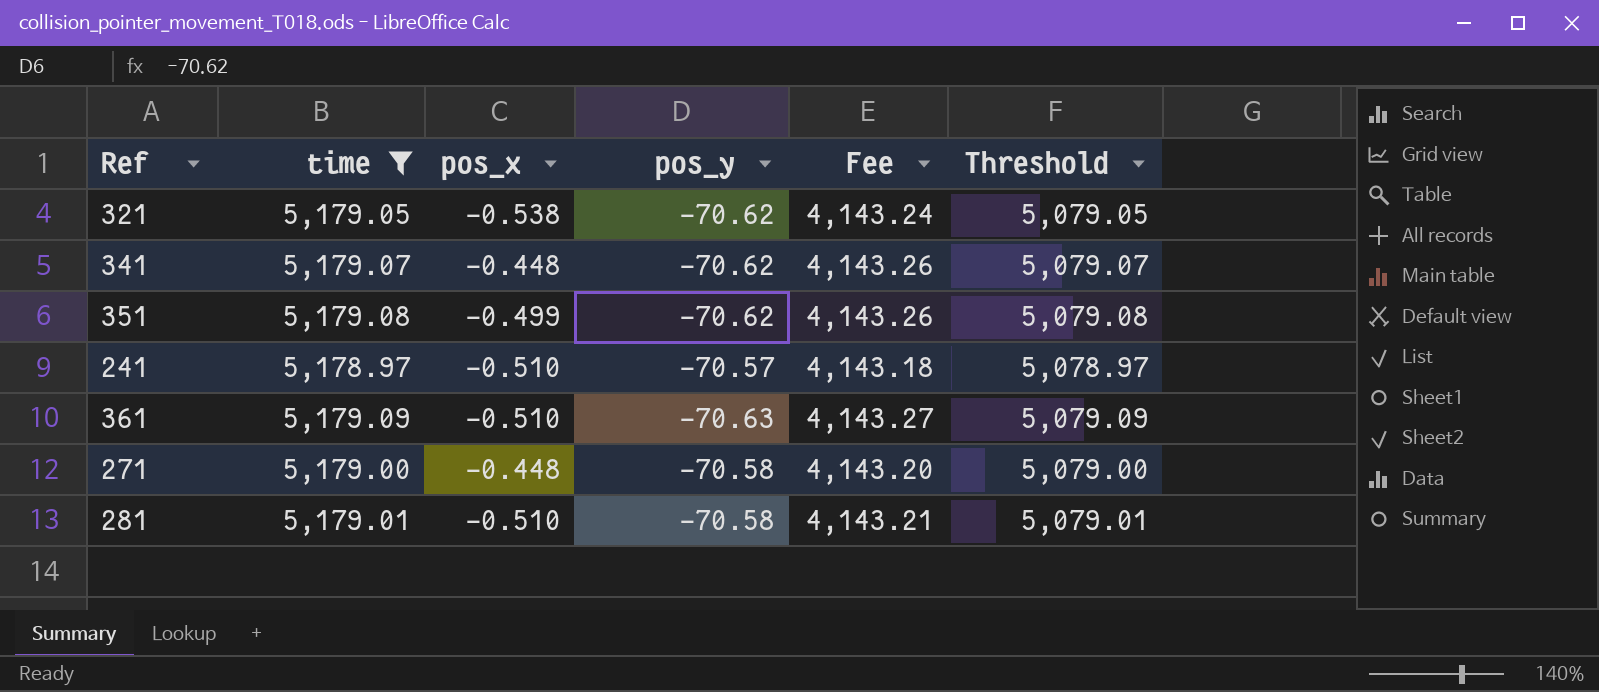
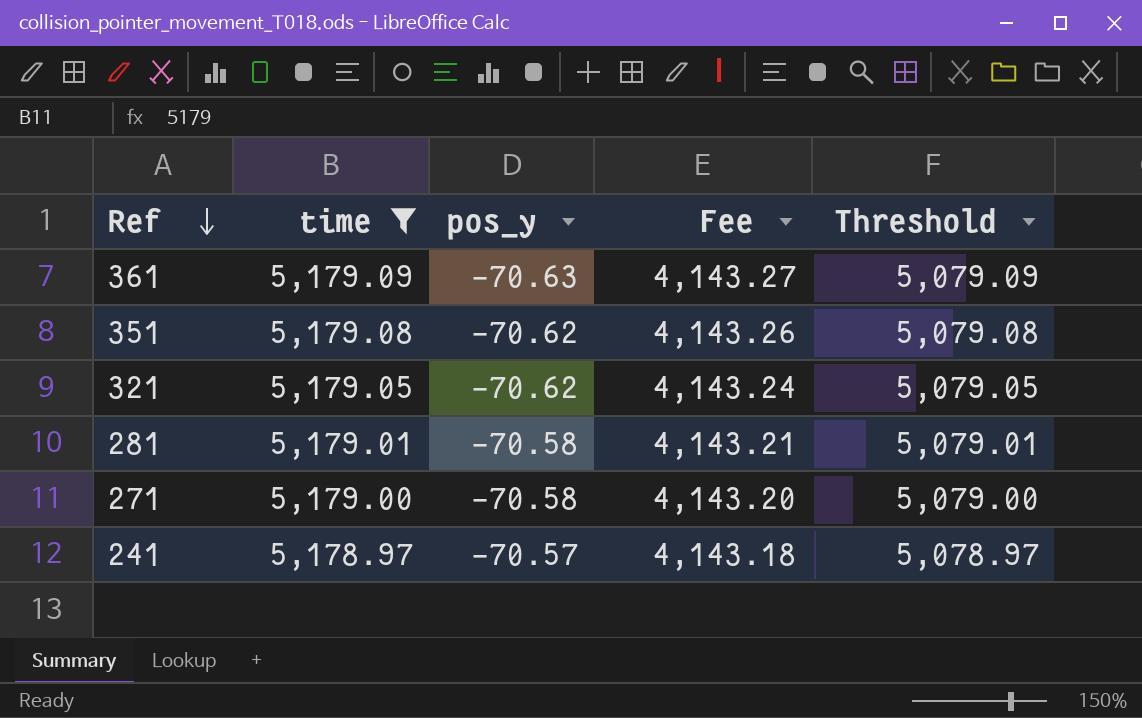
row order: none -> Ref descending
column pos_x | position: 3 -> none
row 341: 5,179.07 | -0.448 | -70.62 | 4,143.26 | 5,079.07 -> none

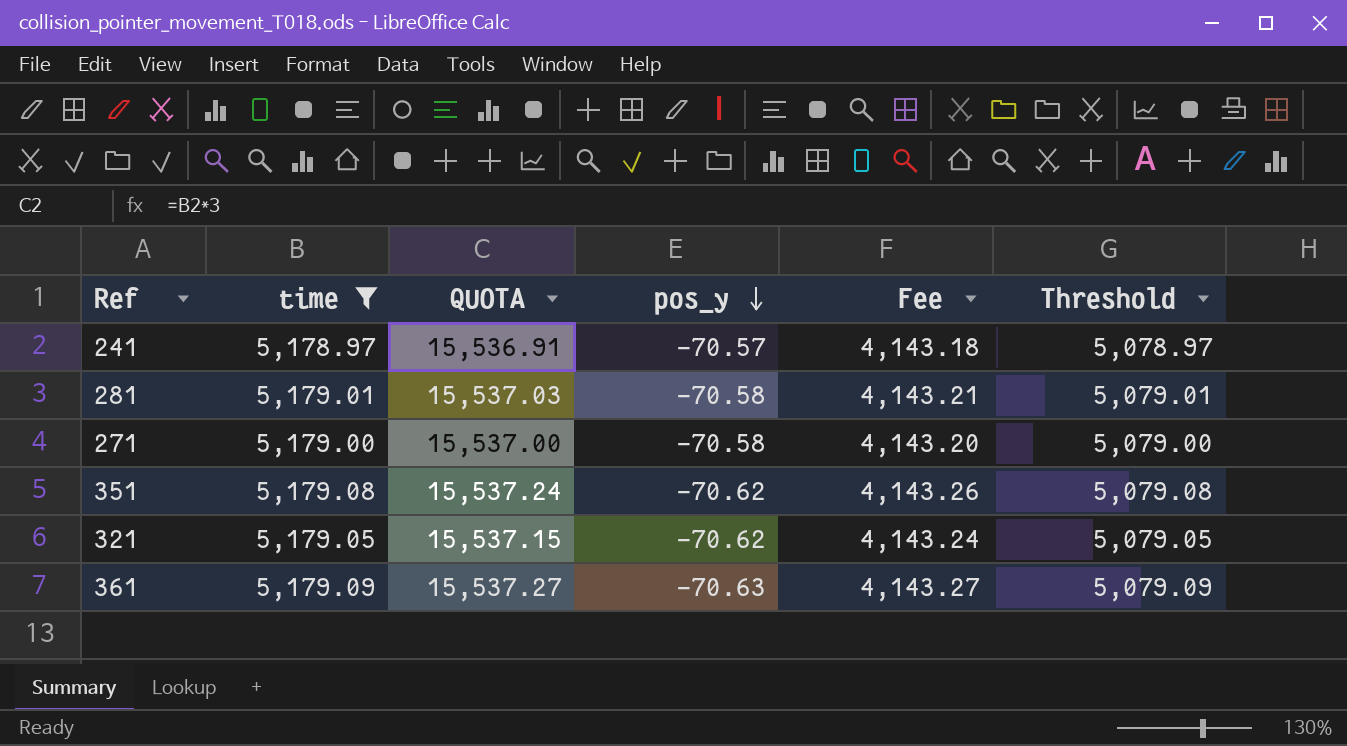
row order: Ref descending -> pos_y descending
column QUOTA | formula: none -> [time] * 3

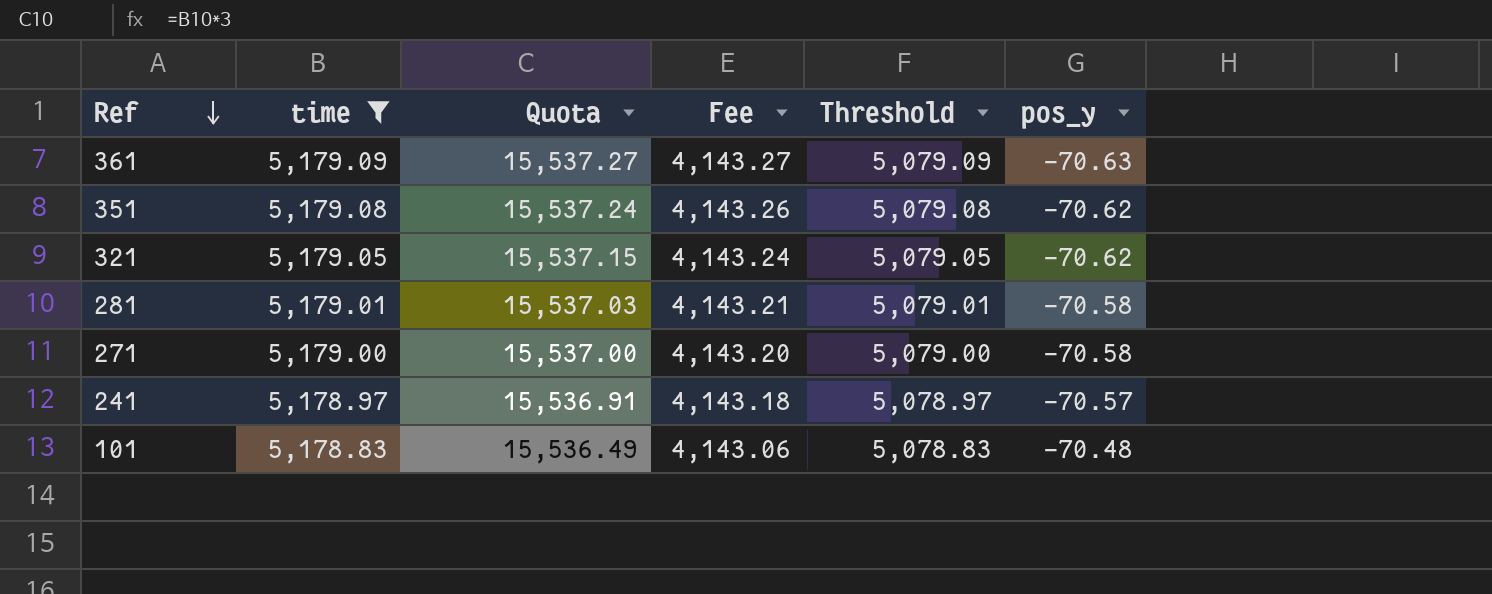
row order: pos_y descending -> Ref descending
column name: QUOTA -> Quota
column pos_y | position: 4 -> 6
row 101: none -> 5,178.83 | 15,536.49 | 4,143.06 | 5,078.83 | -70.48

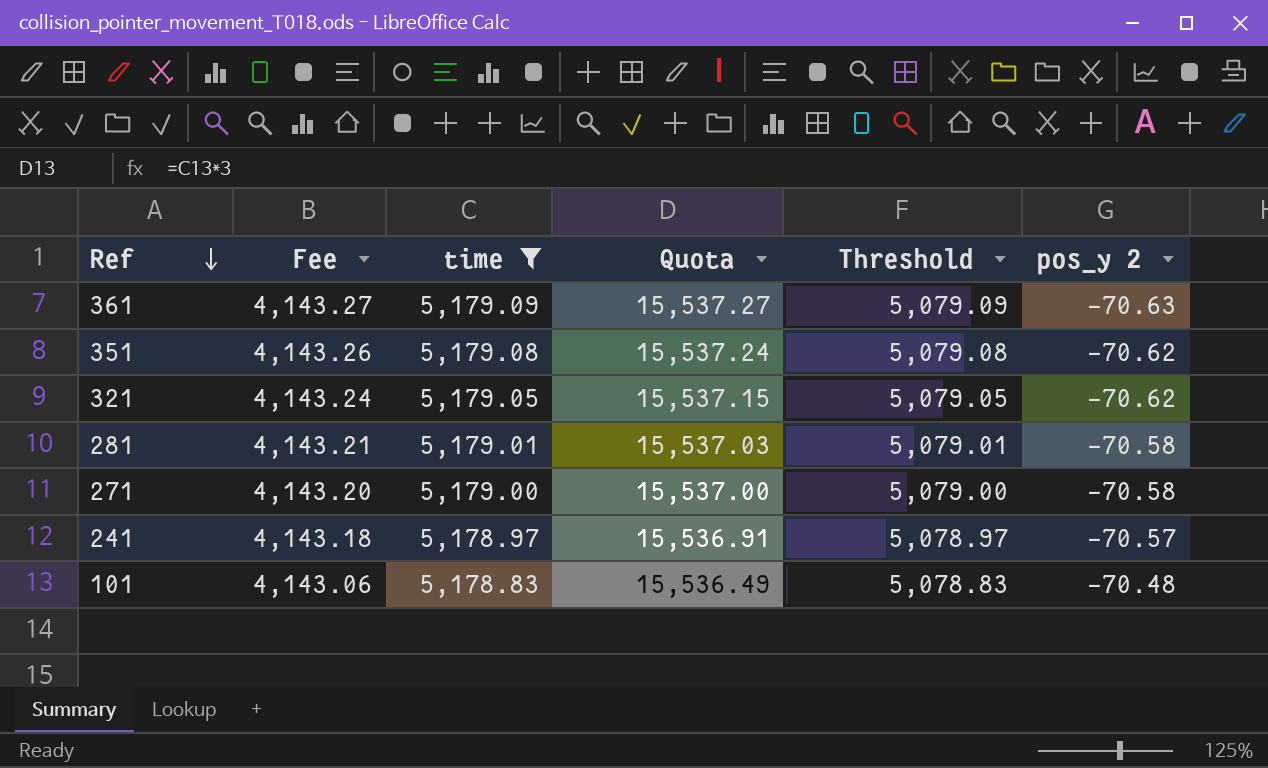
column Fee | position: 4 -> 2
column name: pos_y -> pos_y 2

